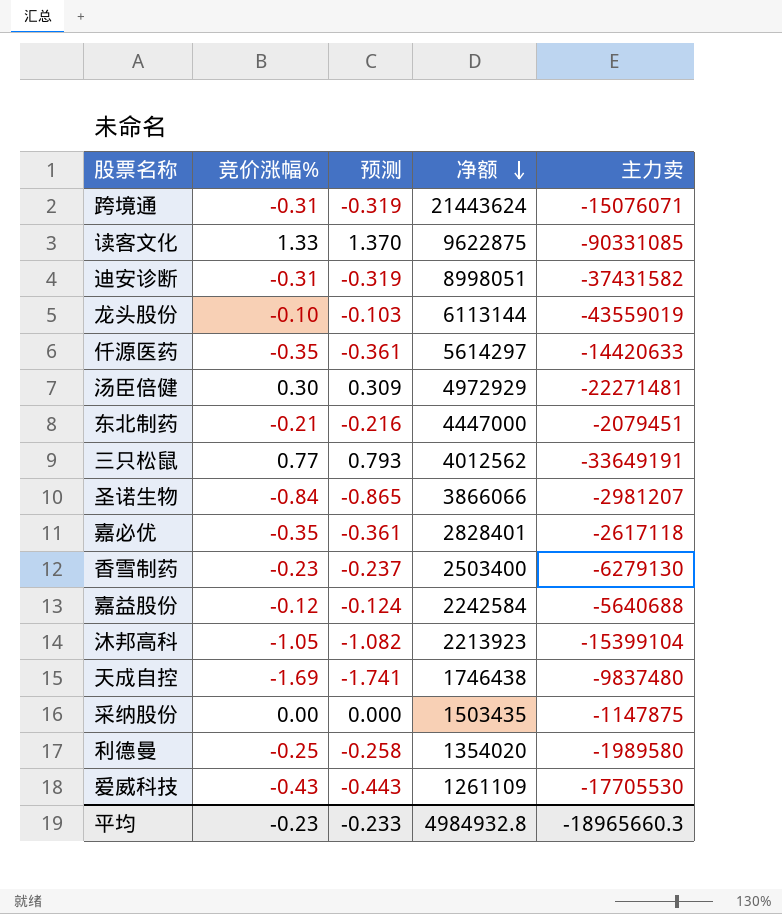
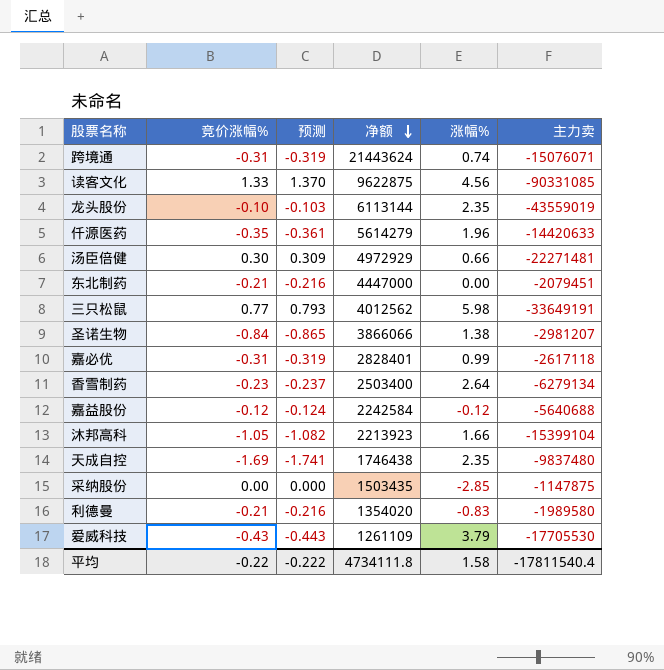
column 涨幅% | position: none -> 5
row 迪安诊断: -0.31 | -0.319 | 8998051 | -37431582 -> none
仟源医药 | 净额: 5614297 -> 5614279
嘉必优 | 竞价涨幅%: -0.35 -> -0.31
嘉必优 | 预测: -0.361 -> -0.319
香雪制药 | 主力卖: -6279130 -> -6279134
利德曼 | 竞价涨幅%: -0.25 -> -0.21
利德曼 | 预测: -0.258 -> -0.216
平均 | 竞价涨幅%: -0.23 -> -0.22
平均 | 预测: -0.233 -> -0.222
平均 | 净额: 4984932.8 -> 4734111.8
平均 | 主力卖: -18965660.3 -> -17811540.4

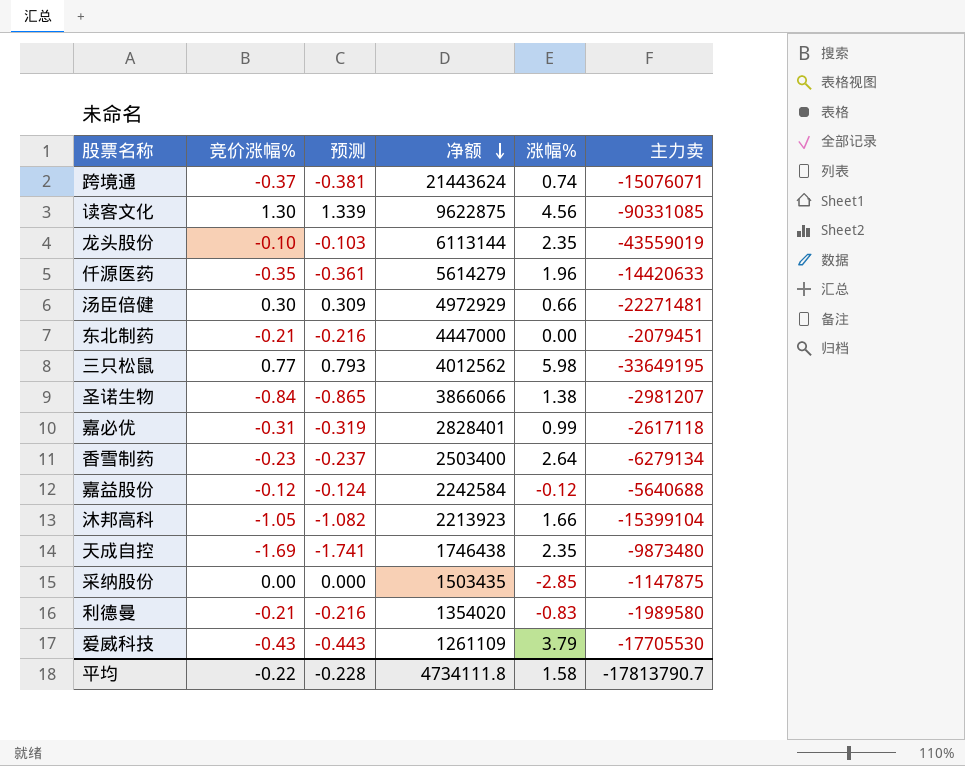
跨境通 | 竞价涨幅%: -0.31 -> -0.37
跨境通 | 预测: -0.319 -> -0.381
读客文化 | 竞价涨幅%: 1.33 -> 1.30
读客文化 | 预测: 1.370 -> 1.339
三只松鼠 | 主力卖: -33649191 -> -33649195
天成自控 | 主力卖: -9837480 -> -9873480
平均 | 预测: -0.222 -> -0.228
平均 | 主力卖: -17811540.4 -> -17813790.7

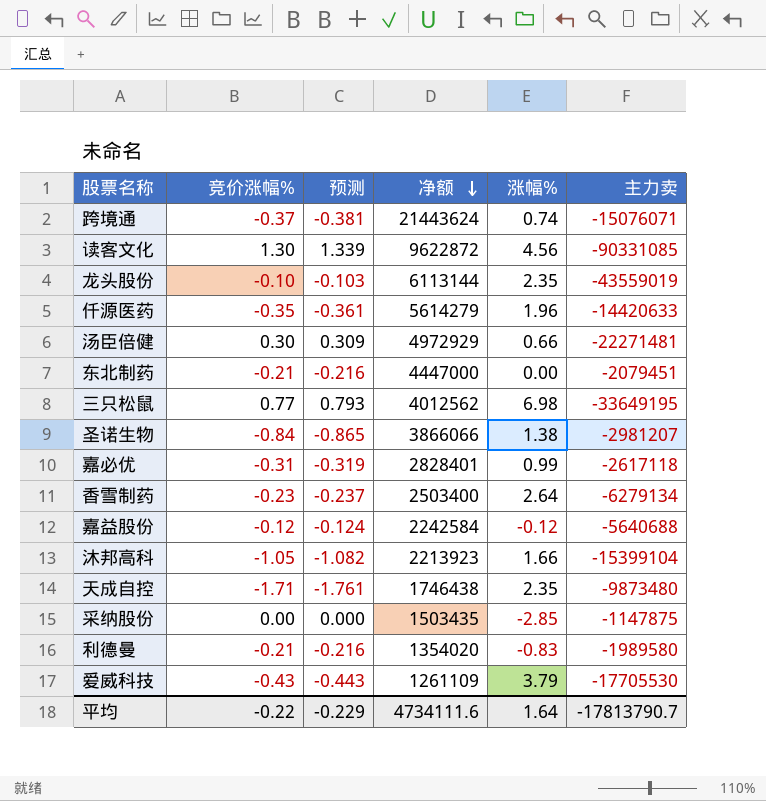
读客文化 | 净额: 9622875 -> 9622872
三只松鼠 | 涨幅%: 5.98 -> 6.98
天成自控 | 竞价涨幅%: -1.69 -> -1.71
天成自控 | 预测: -1.741 -> -1.761
平均 | 预测: -0.228 -> -0.229
平均 | 净额: 4734111.8 -> 4734111.6
平均 | 涨幅%: 1.58 -> 1.64

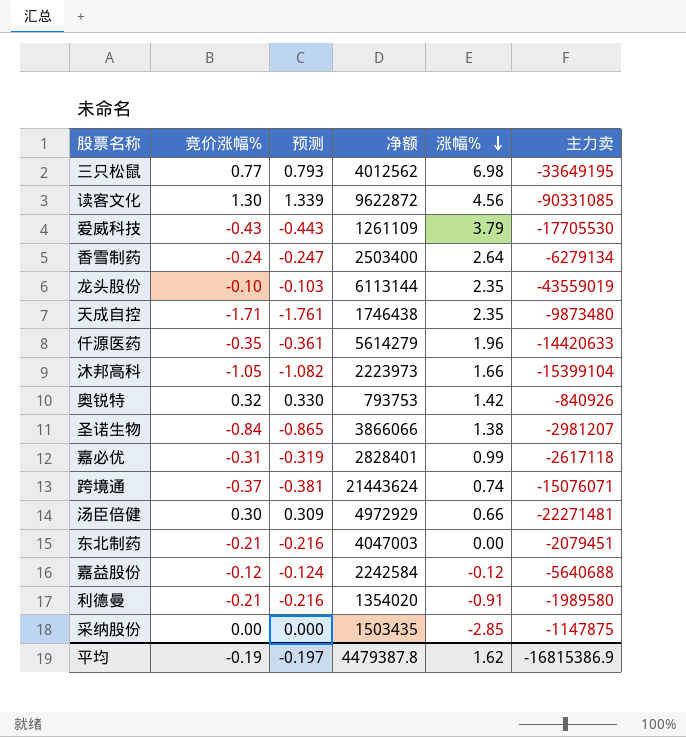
row order: 净额 descending -> 涨幅% descending
香雪制药 | 竞价涨幅%: -0.23 -> -0.24
香雪制药 | 预测: -0.237 -> -0.247
沐邦高科 | 净额: 2213923 -> 2223973
row 奥锐特: none -> 0.32 | 0.330 | 793753 | 1.42 | -840926
东北制药 | 净额: 4447000 -> 4047003
利德曼 | 涨幅%: -0.83 -> -0.91
平均 | 竞价涨幅%: -0.22 -> -0.19
平均 | 预测: -0.229 -> -0.197
平均 | 净额: 4734111.6 -> 4479387.8
平均 | 涨幅%: 1.64 -> 1.62
平均 | 主力卖: -17813790.7 -> -16815386.9

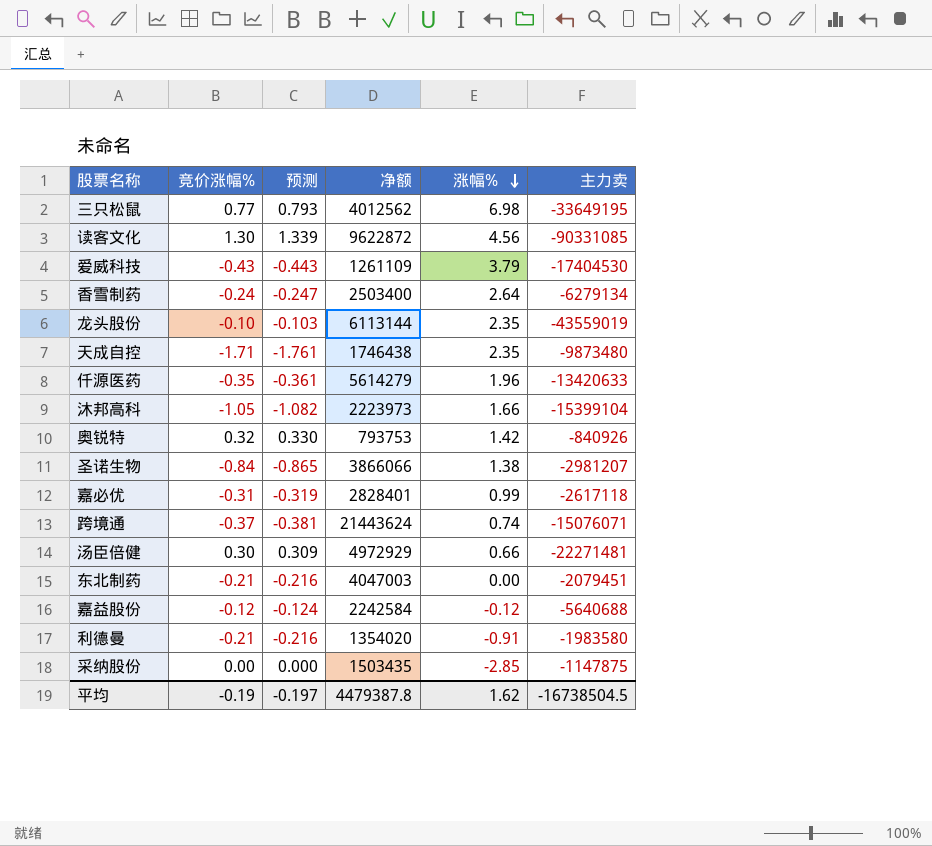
爱威科技 | 主力卖: -17705530 -> -17404530
仟源医药 | 主力卖: -14420633 -> -13420633
利德曼 | 主力卖: -1989580 -> -1983580
平均 | 主力卖: -16815386.9 -> -16738504.5

